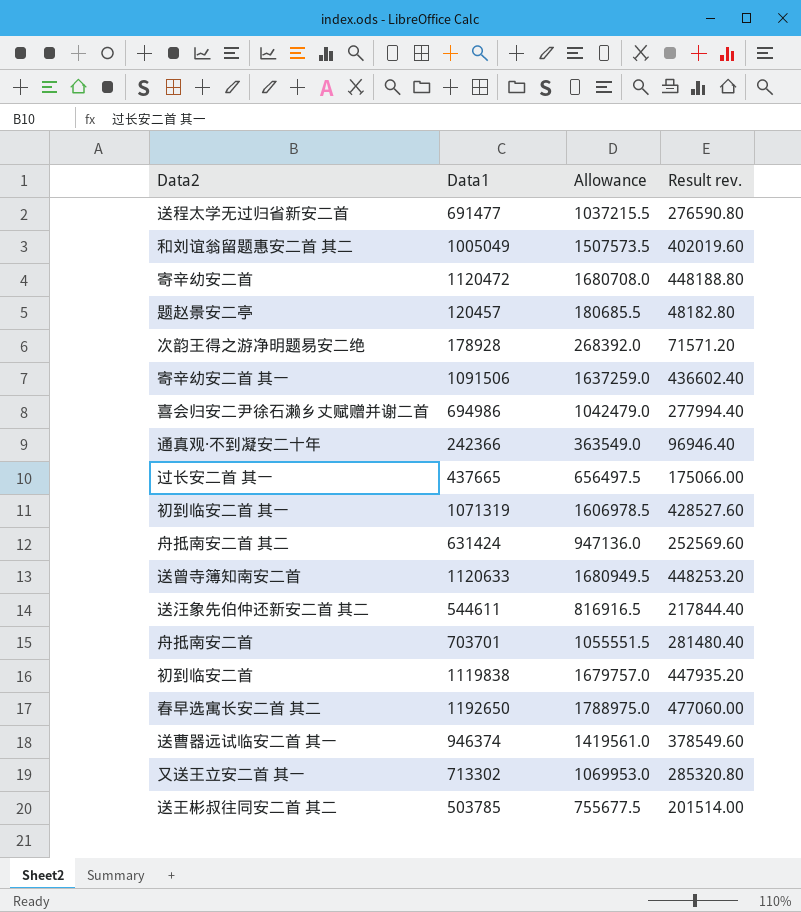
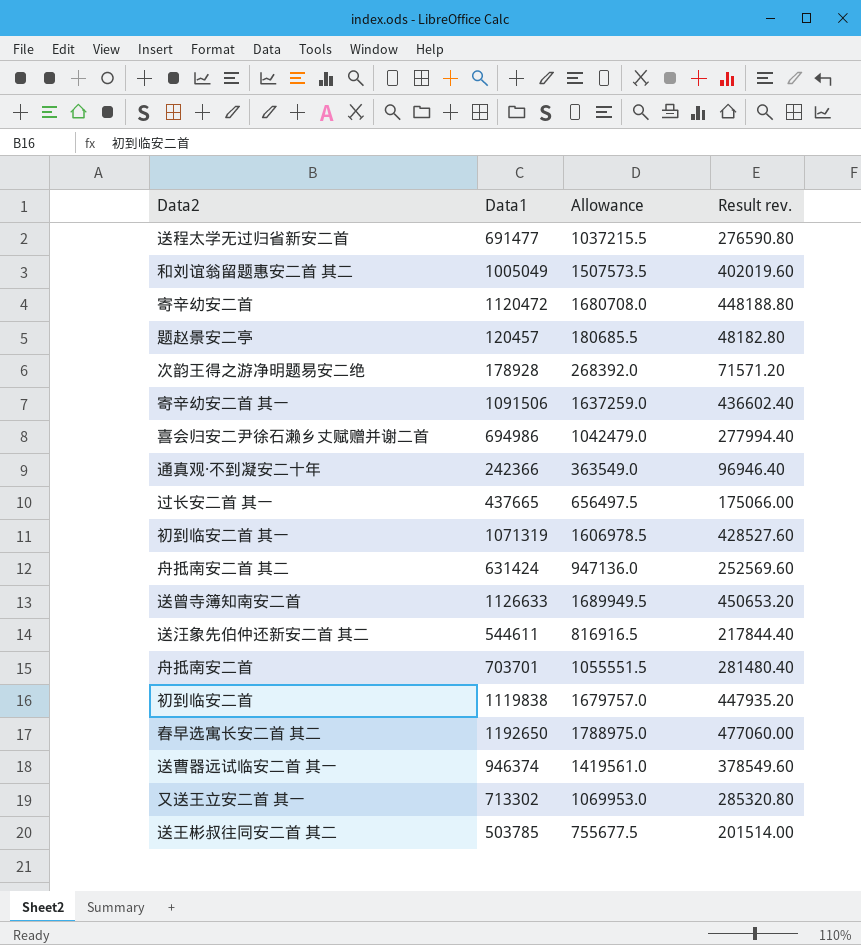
送曾寺簿知南安二首 | Data1: 1120633 -> 1126633
送曾寺簿知南安二首 | Allowance: 1680949.5 -> 1689949.5
送曾寺簿知南安二首 | Result rev.: 448253.20 -> 450653.20

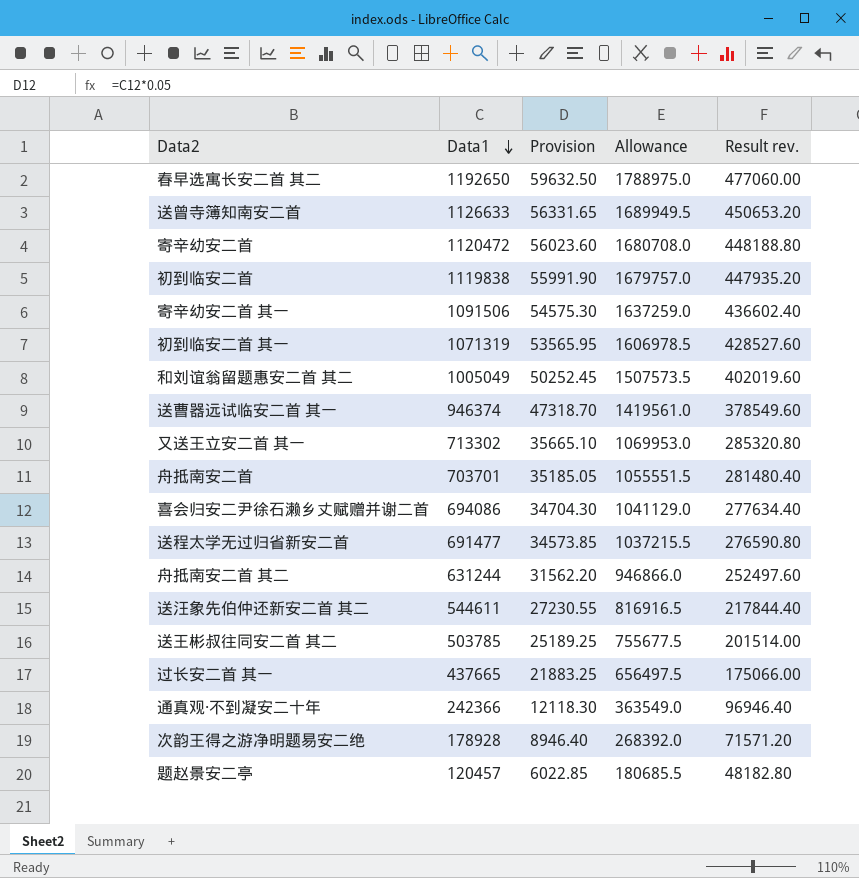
row order: none -> Data1 descending
column Provision | formula: none -> [Data1] * 0.05
喜会归安二尹徐石濑乡丈赋赠并谢二首 | Data1: 694986 -> 694086
喜会归安二尹徐石濑乡丈赋赠并谢二首 | Allowance: 1042479.0 -> 1041129.0
喜会归安二尹徐石濑乡丈赋赠并谢二首 | Result rev.: 277994.40 -> 277634.40
舟抵南安二首 其二 | Data1: 631424 -> 631244
舟抵南安二首 其二 | Allowance: 947136.0 -> 946866.0
舟抵南安二首 其二 | Result rev.: 252569.60 -> 252497.60

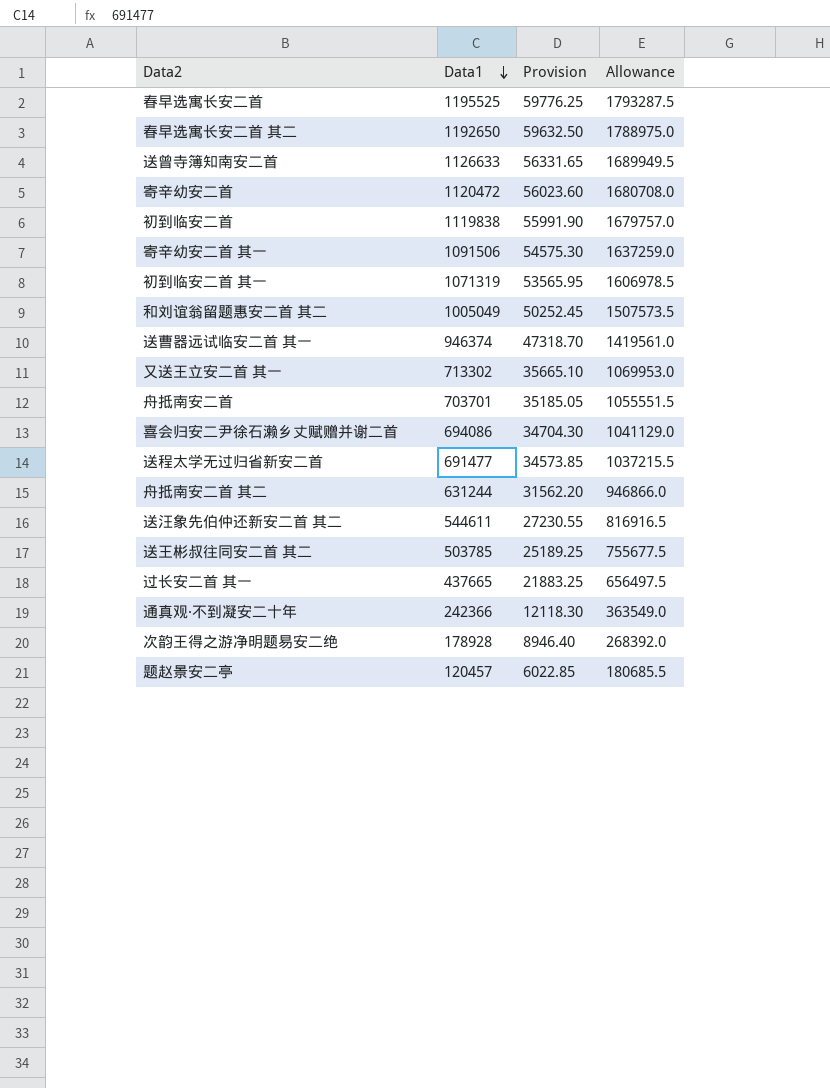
column Result rev. | formula: [Data1] * 0.4 -> none
row 春早选寓长安二首: none -> 1195525 | 59776.25 | 1793287.5

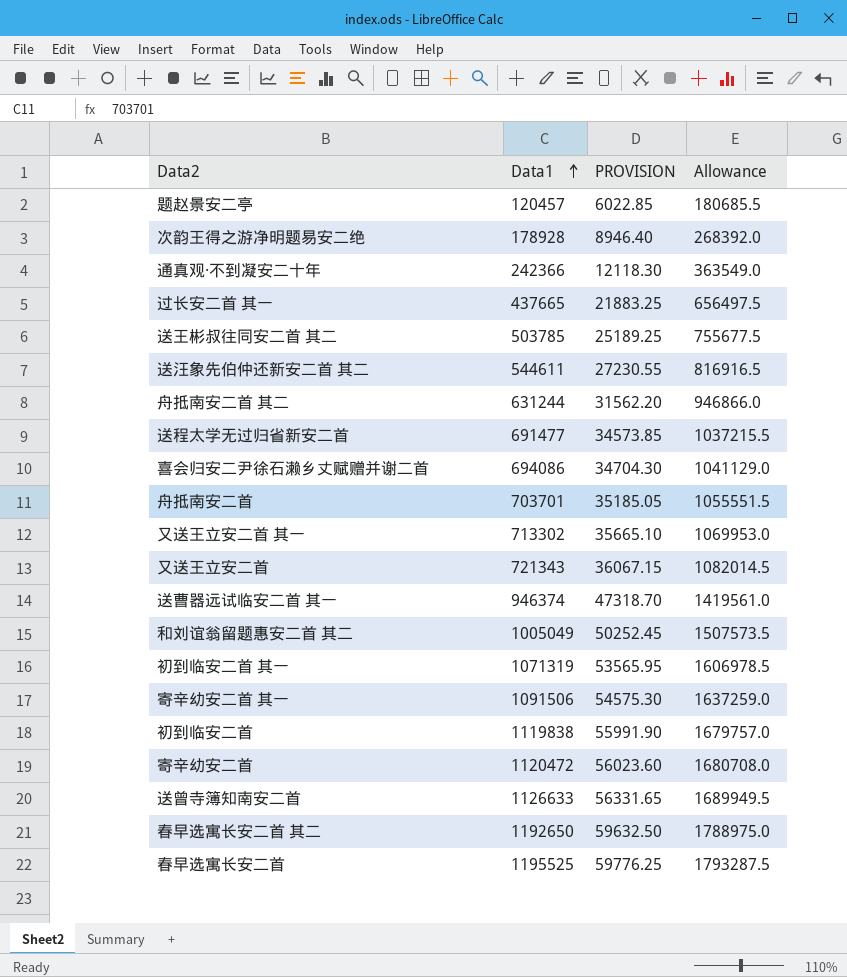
row order: Data1 descending -> Data1 ascending
column name: Provision -> PROVISION
row 又送王立安二首: none -> 721343 | 36067.15 | 1082014.5

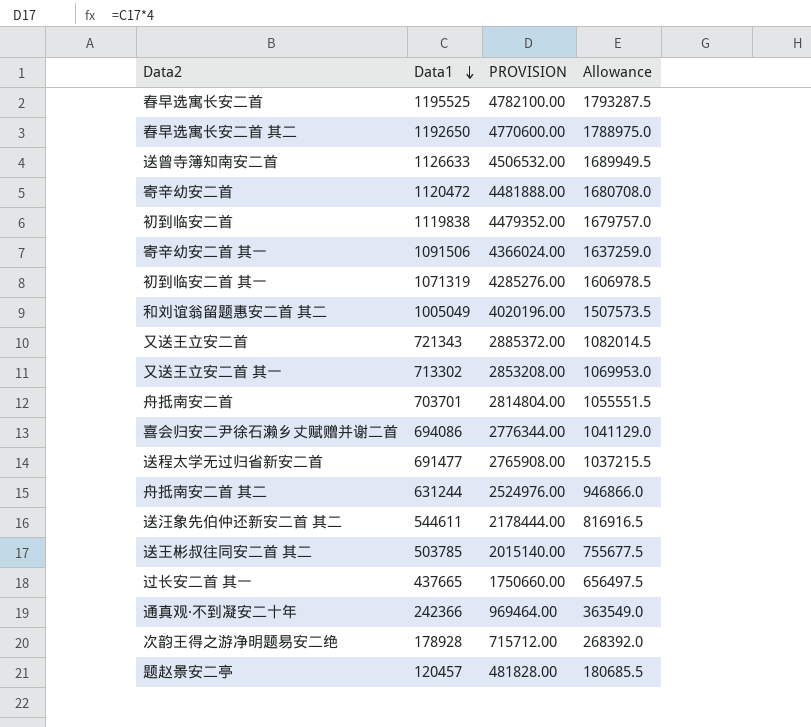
row order: Data1 ascending -> Data1 descending
column PROVISION | formula: [Data1] * 0.05 -> [Data1] * 4
row 送曹器远试临安二首 其一: 946374 | 47318.70 | 1419561.0 -> none

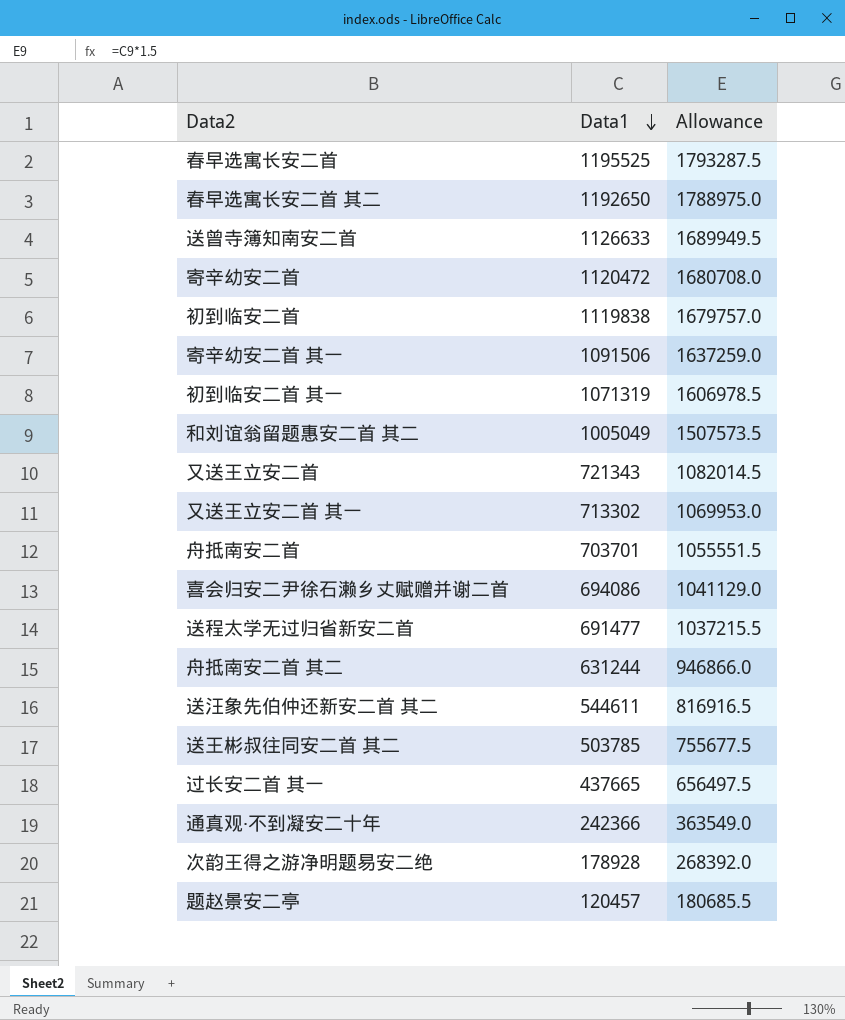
column PROVISION | formula: [Data1] * 4 -> none

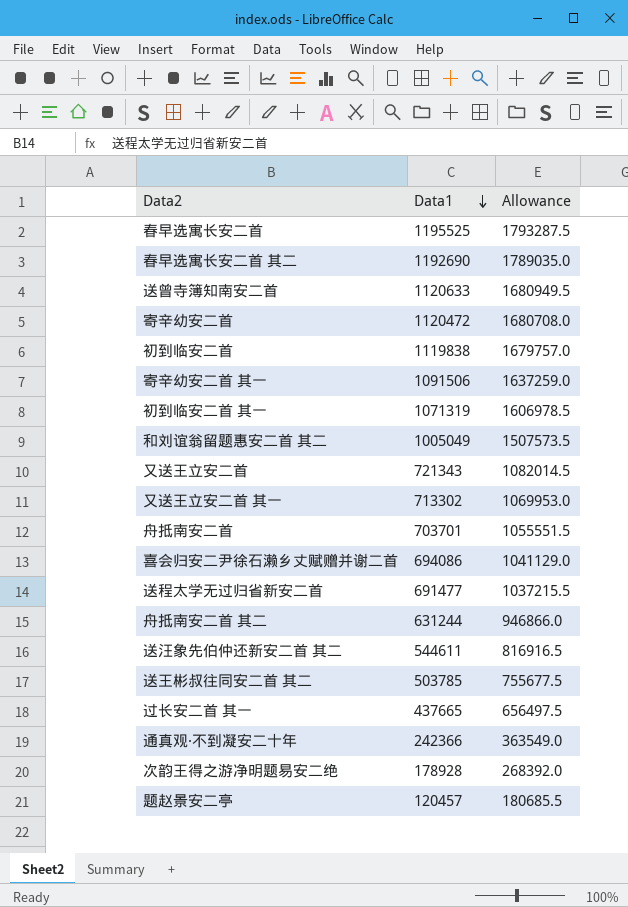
春早选寓长安二首 其二 | Data1: 1192650 -> 1192690
春早选寓长安二首 其二 | Allowance: 1788975.0 -> 1789035.0
送曾寺簿知南安二首 | Data1: 1126633 -> 1120633
送曾寺簿知南安二首 | Allowance: 1689949.5 -> 1680949.5

